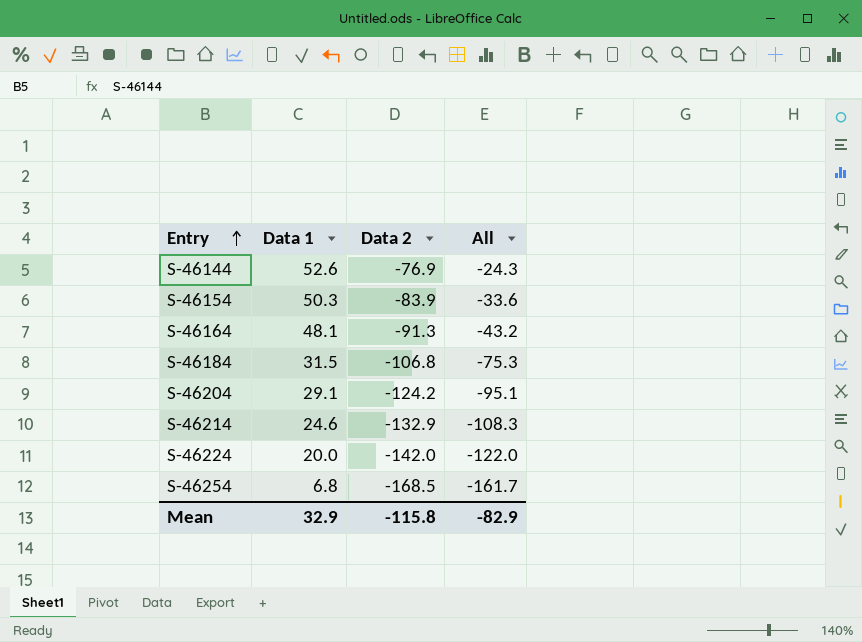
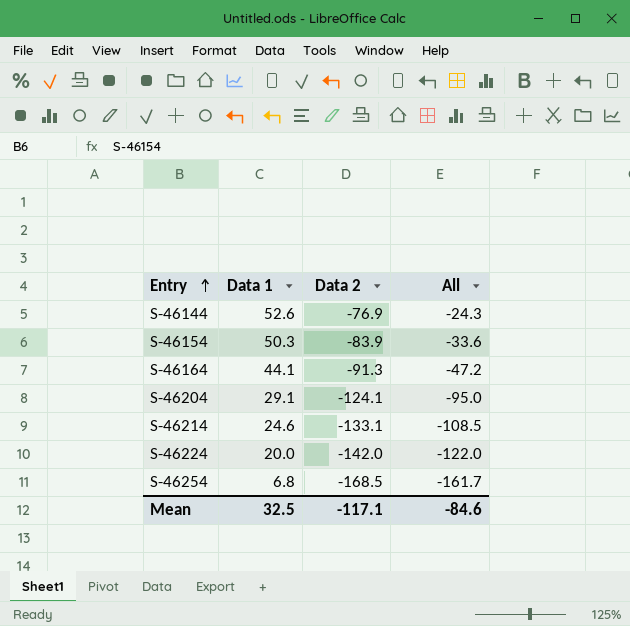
row S-46184: 31.5 | -106.8 | -75.3 -> none
S-46164 | Data 1: 48.1 -> 44.1
S-46164 | All: -43.2 -> -47.2
S-46204 | Data 2: -124.2 -> -124.1
S-46204 | All: -95.1 -> -95.0
S-46214 | Data 2: -132.9 -> -133.1
S-46214 | All: -108.3 -> -108.5
Mean | Data 1: 32.9 -> 32.5
Mean | Data 2: -115.8 -> -117.1
Mean | All: -82.9 -> -84.6

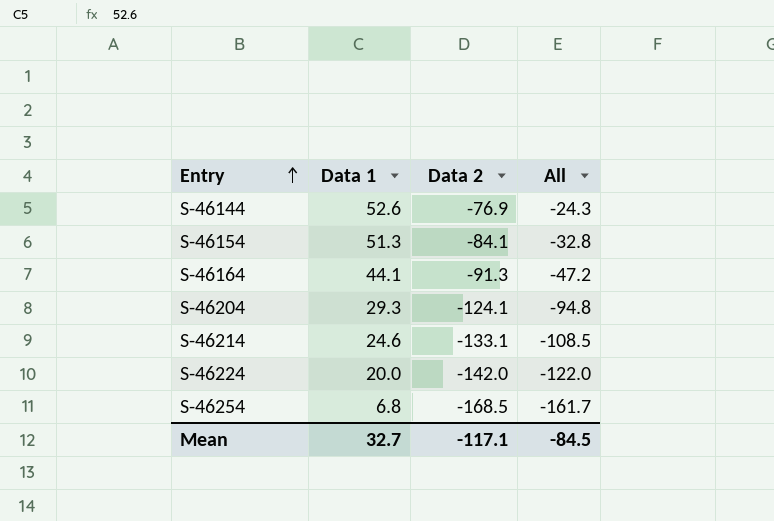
S-46154 | Data 1: 50.3 -> 51.3
S-46154 | Data 2: -83.9 -> -84.1
S-46154 | All: -33.6 -> -32.8
S-46204 | Data 1: 29.1 -> 29.3
S-46204 | All: -95.0 -> -94.8
Mean | Data 1: 32.5 -> 32.7
Mean | All: -84.6 -> -84.5

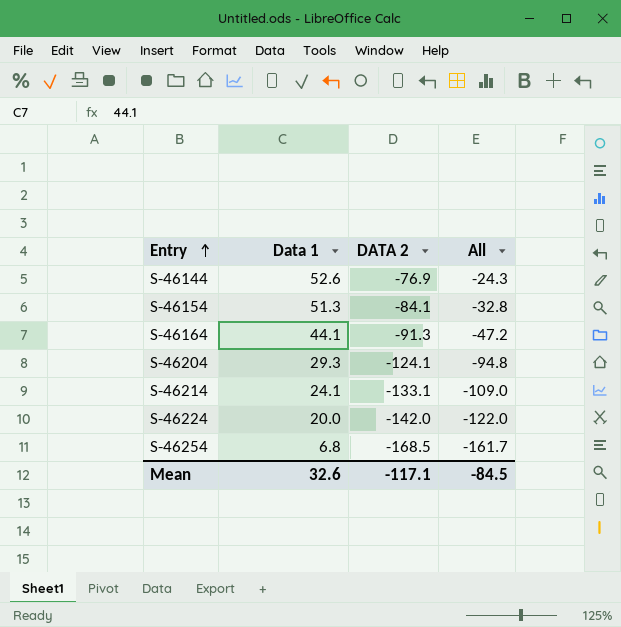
column name: Data 2 -> DATA 2
S-46214 | Data 1: 24.6 -> 24.1
S-46214 | All: -108.5 -> -109.0
Mean | Data 1: 32.7 -> 32.6

